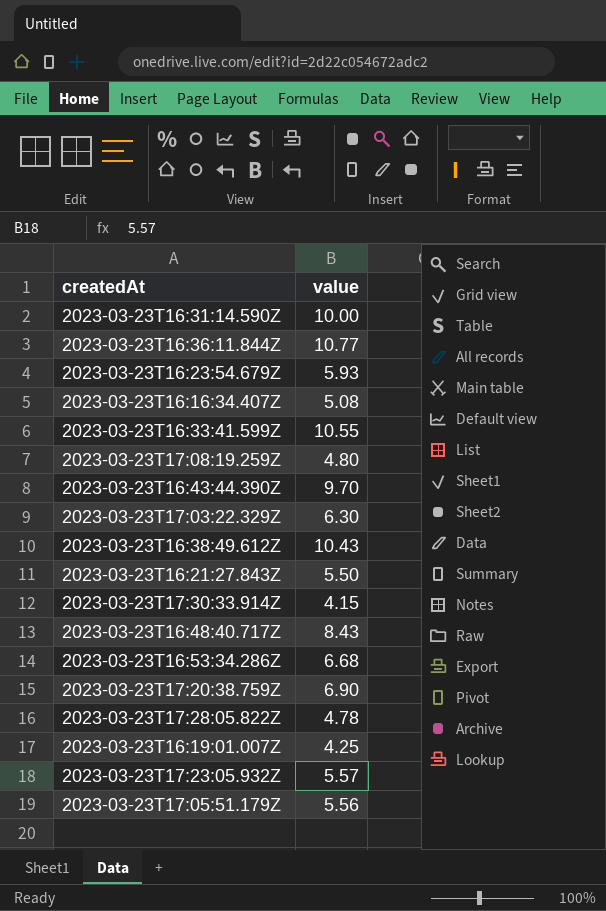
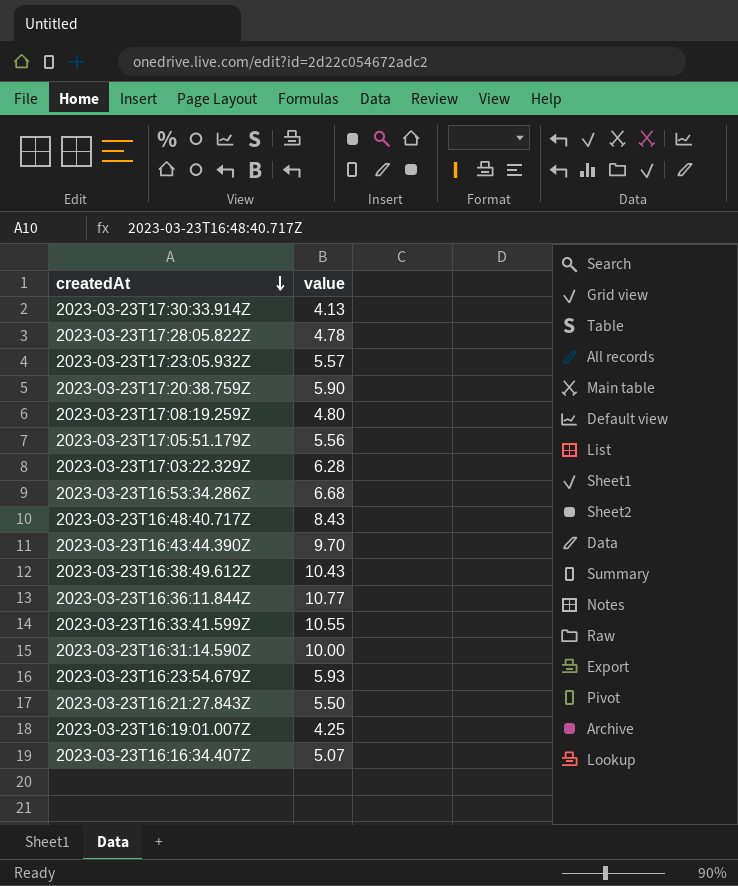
row order: none -> createdAt descending
2023-03-23T17:30:33.914Z | value: 4.15 -> 4.13
2023-03-23T17:20:38.759Z | value: 6.90 -> 5.90
2023-03-23T17:03:22.329Z | value: 6.30 -> 6.28
2023-03-23T16:16:34.407Z | value: 5.08 -> 5.07

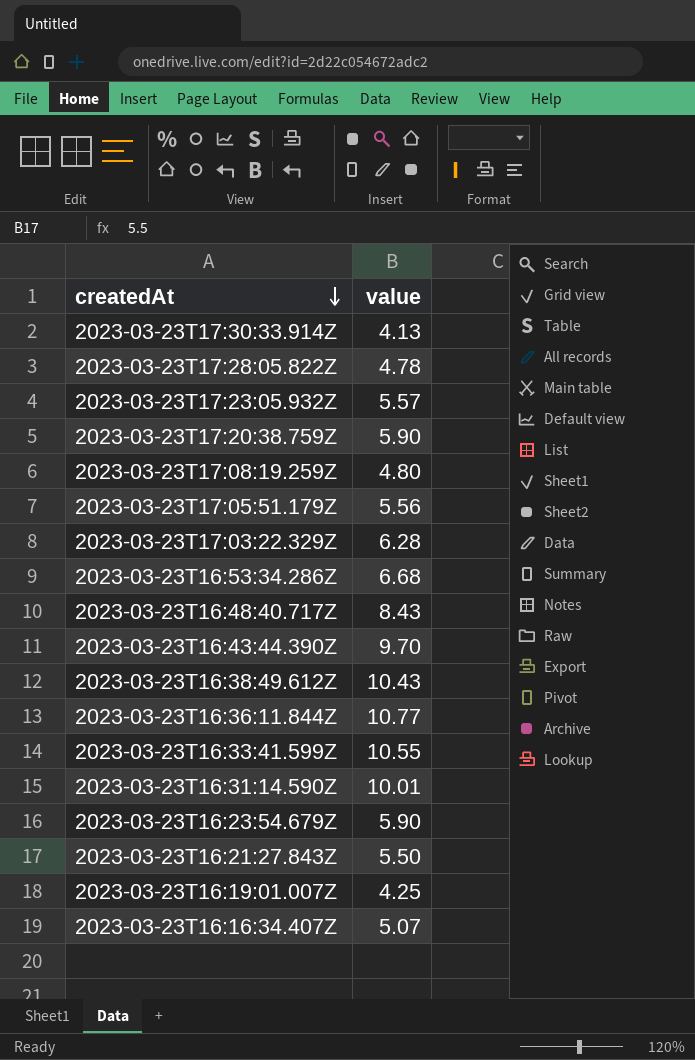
2023-03-23T16:31:14.590Z | value: 10.00 -> 10.01
2023-03-23T16:23:54.679Z | value: 5.93 -> 5.90

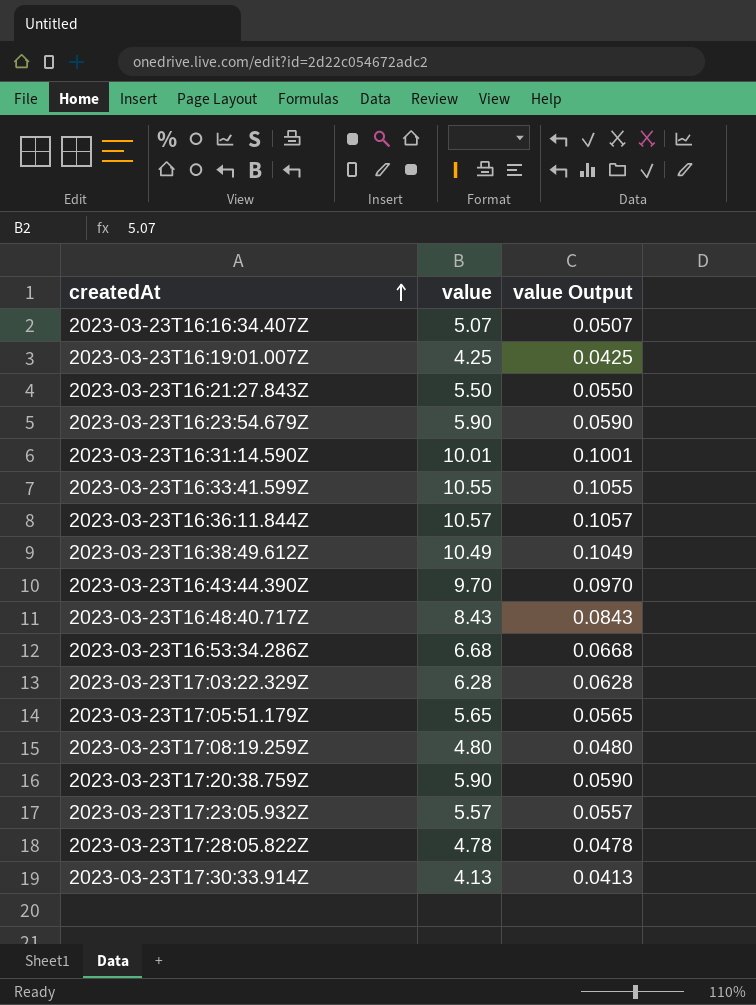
row order: createdAt descending -> createdAt ascending
column value Output | formula: none -> [value] * 0.01
2023-03-23T16:36:11.844Z | value: 10.77 -> 10.57
2023-03-23T16:38:49.612Z | value: 10.43 -> 10.49
2023-03-23T17:05:51.179Z | value: 5.56 -> 5.65

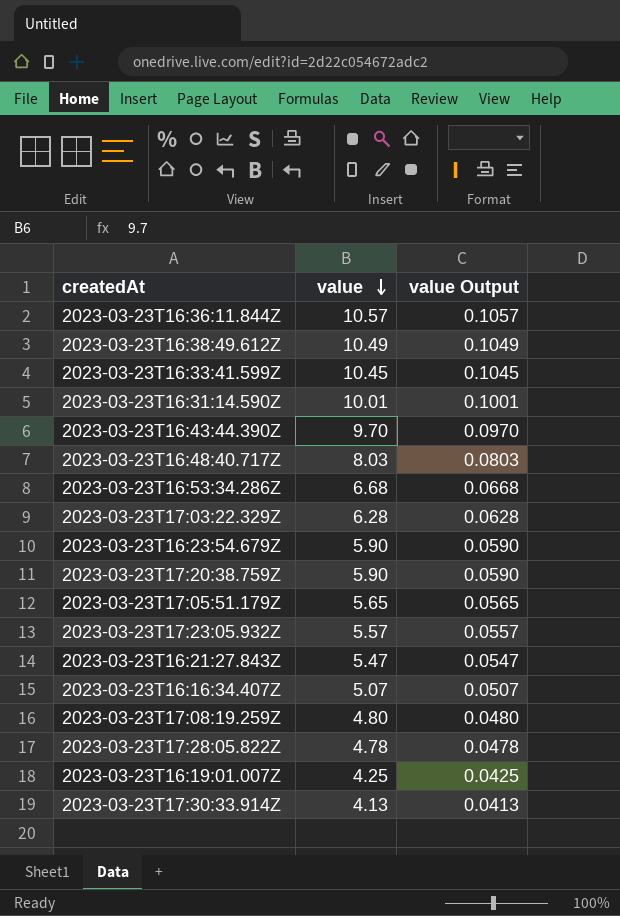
row order: createdAt ascending -> value descending
2023-03-23T16:33:41.599Z | value: 10.55 -> 10.45
2023-03-23T16:33:41.599Z | value Output: 0.1055 -> 0.1045
2023-03-23T16:48:40.717Z | value: 8.43 -> 8.03
2023-03-23T16:48:40.717Z | value Output: 0.0843 -> 0.0803
2023-03-23T16:21:27.843Z | value: 5.50 -> 5.47
2023-03-23T16:21:27.843Z | value Output: 0.0550 -> 0.0547

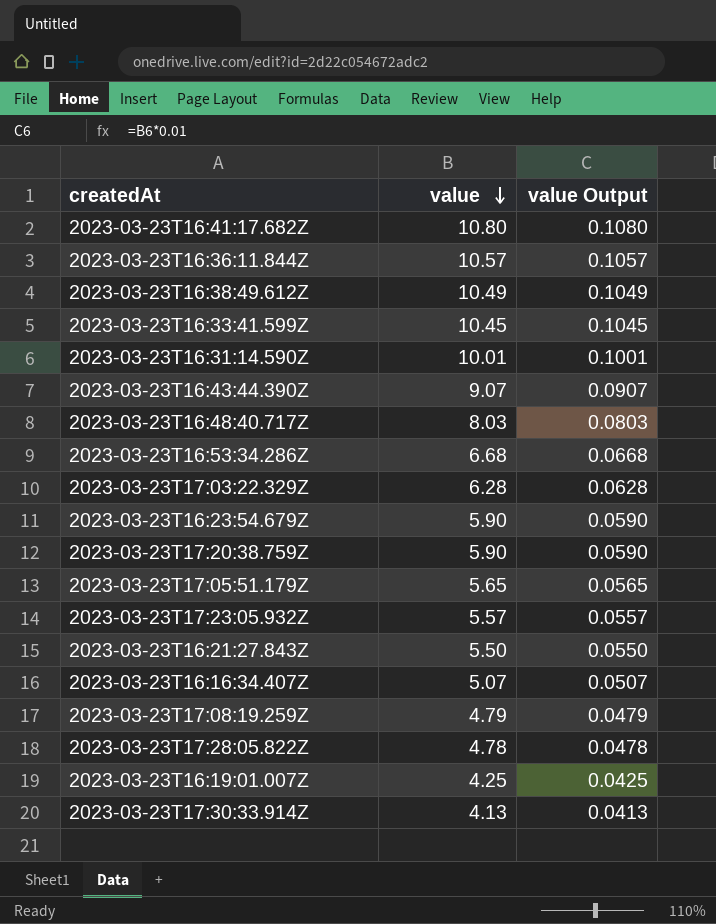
row 2023-03-23T16:41:17.682Z: none -> 10.80 | 0.1080
2023-03-23T16:43:44.390Z | value: 9.70 -> 9.07
2023-03-23T16:43:44.390Z | value Output: 0.0970 -> 0.0907
2023-03-23T16:21:27.843Z | value: 5.47 -> 5.50
2023-03-23T16:21:27.843Z | value Output: 0.0547 -> 0.0550
2023-03-23T17:08:19.259Z | value: 4.80 -> 4.79
2023-03-23T17:08:19.259Z | value Output: 0.0480 -> 0.0479

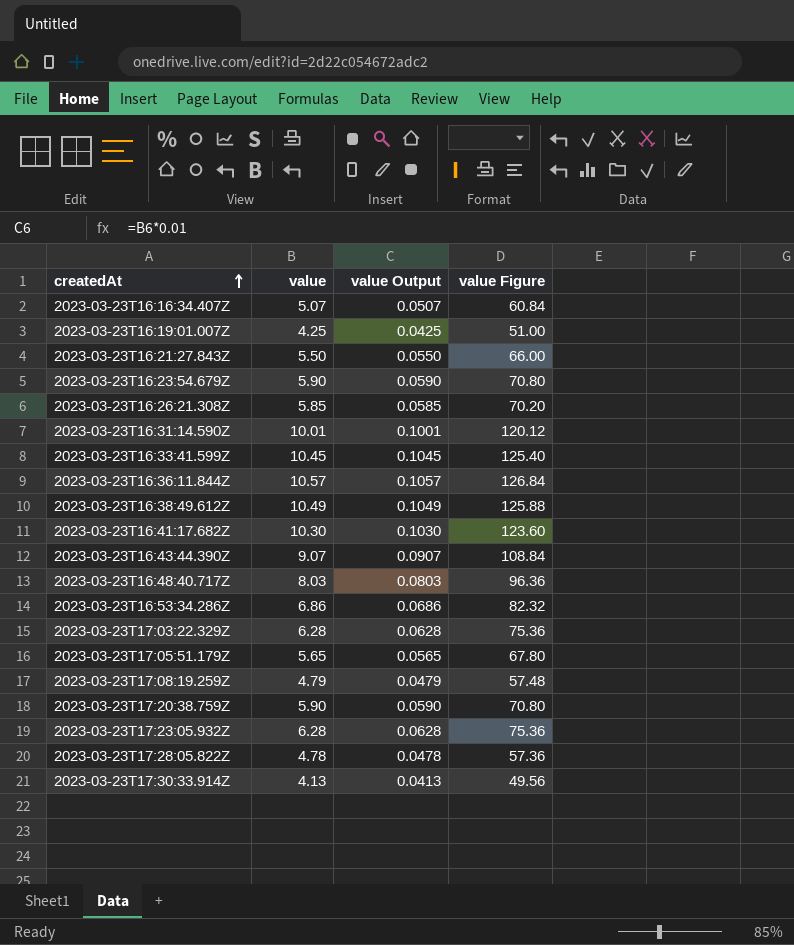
row order: value descending -> createdAt ascending
column value Figure | formula: none -> [value] * 12
row 2023-03-23T16:26:21.308Z: none -> 5.85 | 0.0585 | 70.20
2023-03-23T16:41:17.682Z | value: 10.80 -> 10.30
2023-03-23T16:41:17.682Z | value Output: 0.1080 -> 0.1030
2023-03-23T16:53:34.286Z | value: 6.68 -> 6.86
2023-03-23T16:53:34.286Z | value Output: 0.0668 -> 0.0686
2023-03-23T17:23:05.932Z | value: 5.57 -> 6.28
2023-03-23T17:23:05.932Z | value Output: 0.0557 -> 0.0628

